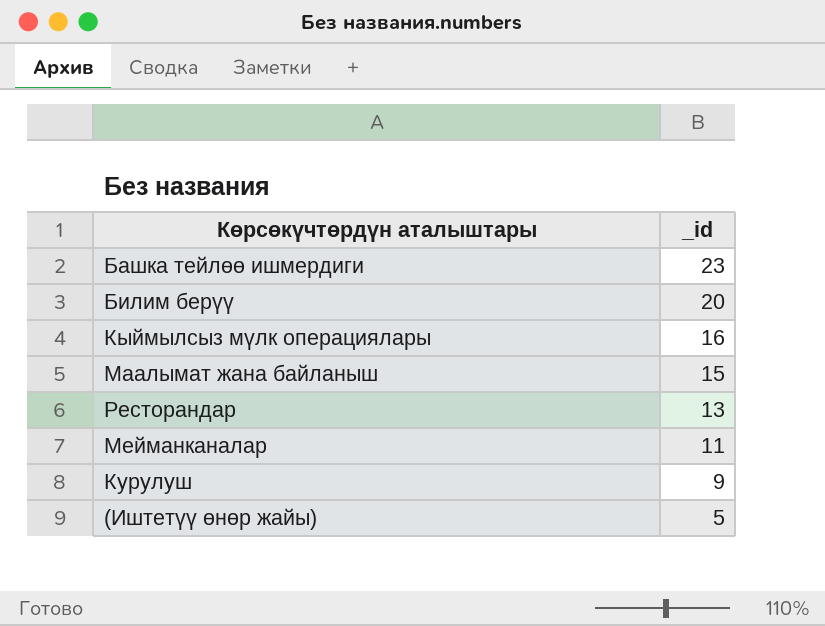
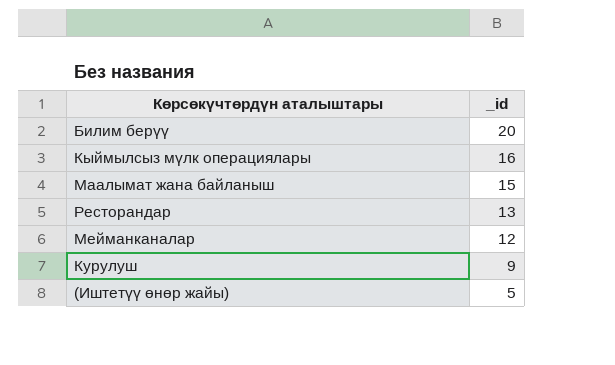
row Башка тейлөө ишмердиги: 23 -> none
Мейманканалар | _id: 11 -> 12

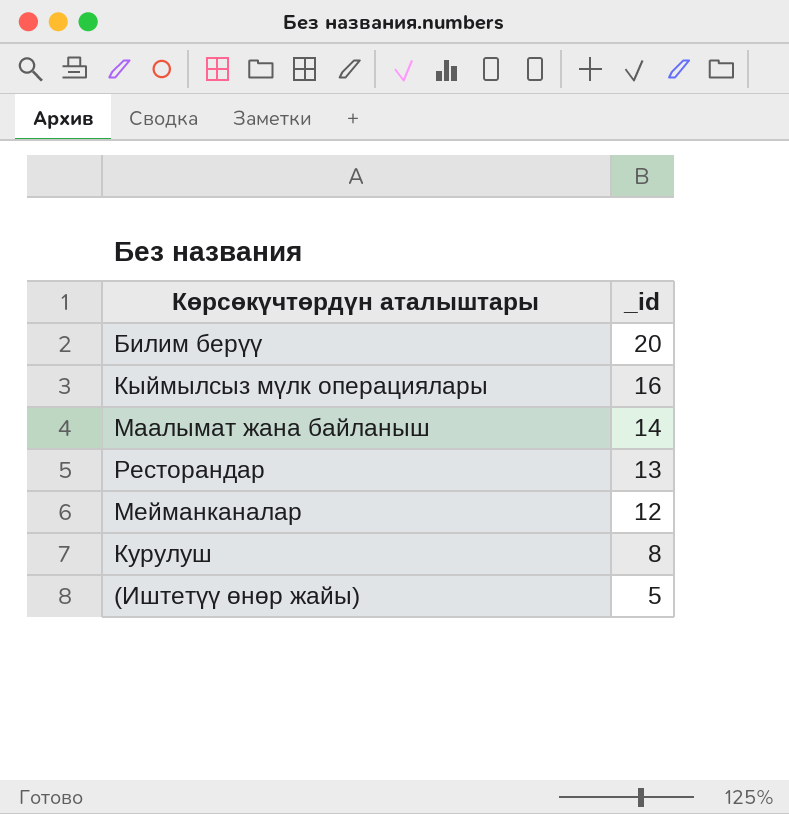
Маалымат жана байланыш | _id: 15 -> 14
Курулуш | _id: 9 -> 8

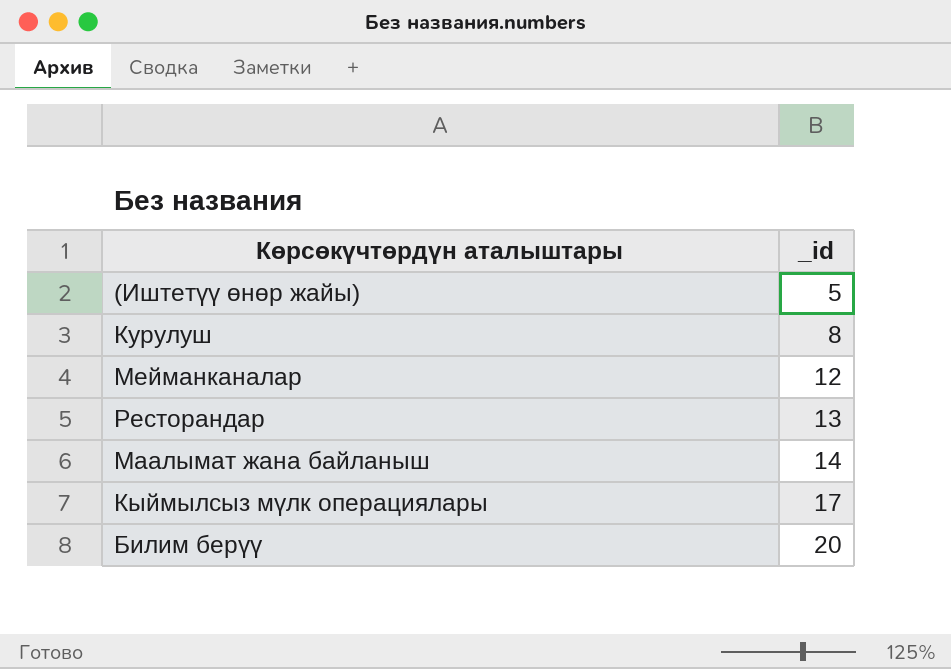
row order: _id descending -> _id ascending
Кыймылсыз мүлк операциялары | _id: 16 -> 17

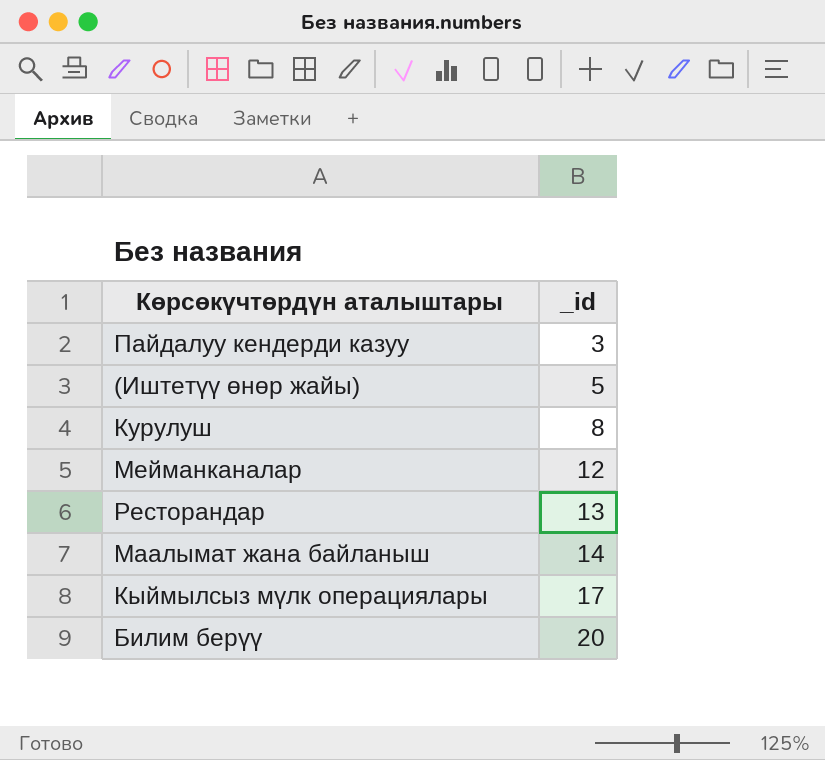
row Пайдалуу кендерди казуу: none -> 3

